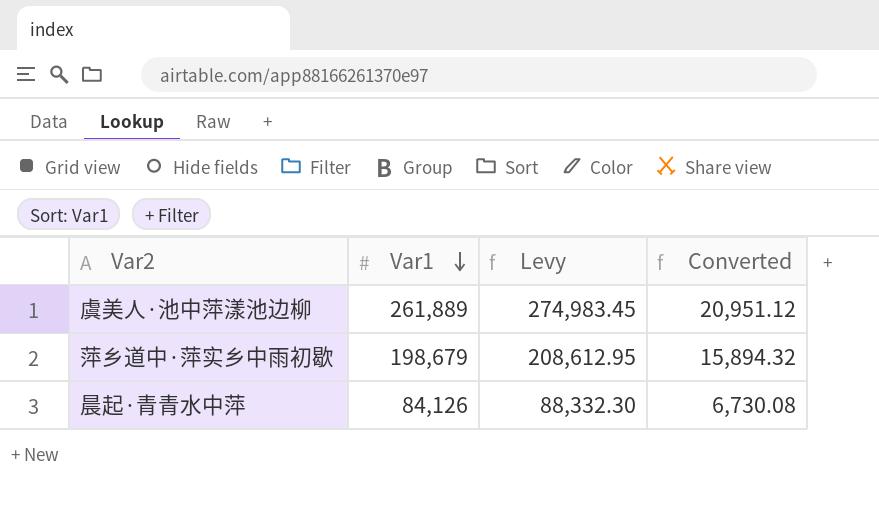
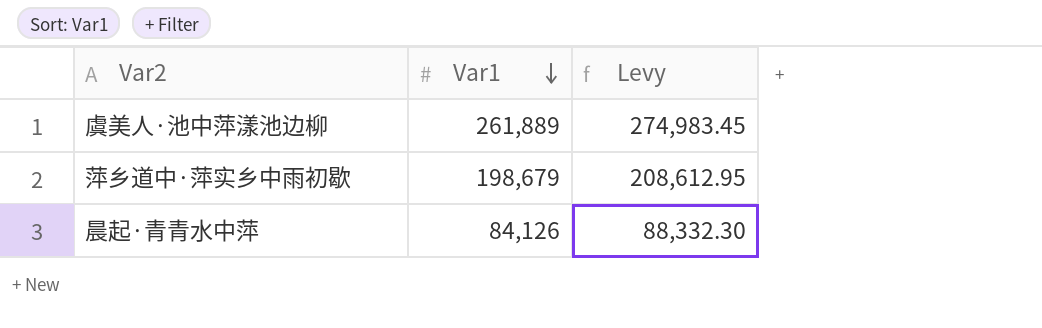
column Converted | formula: [Var1] * 0.08 -> none

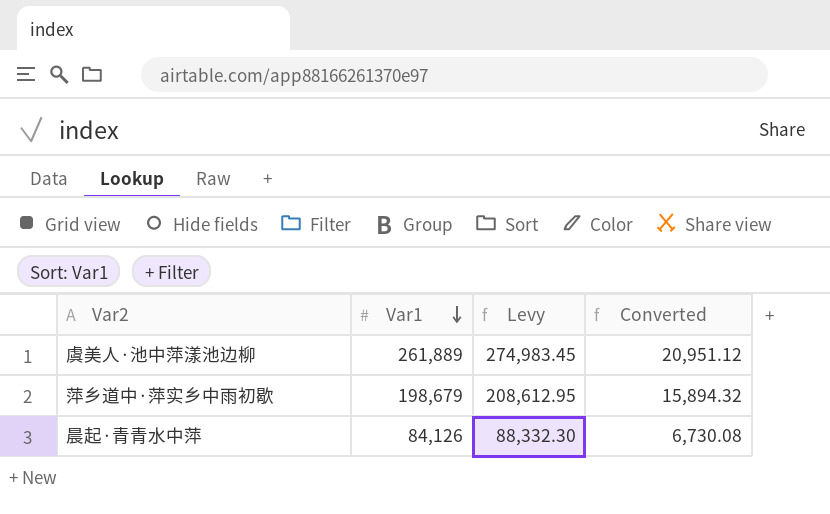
column Converted | formula: none -> [Var1] * 0.08

